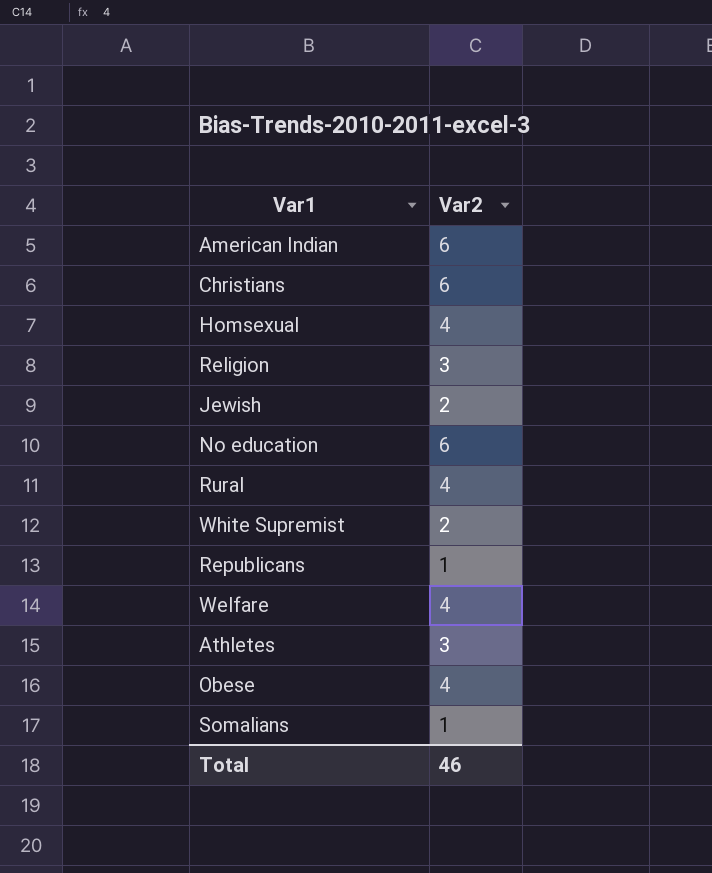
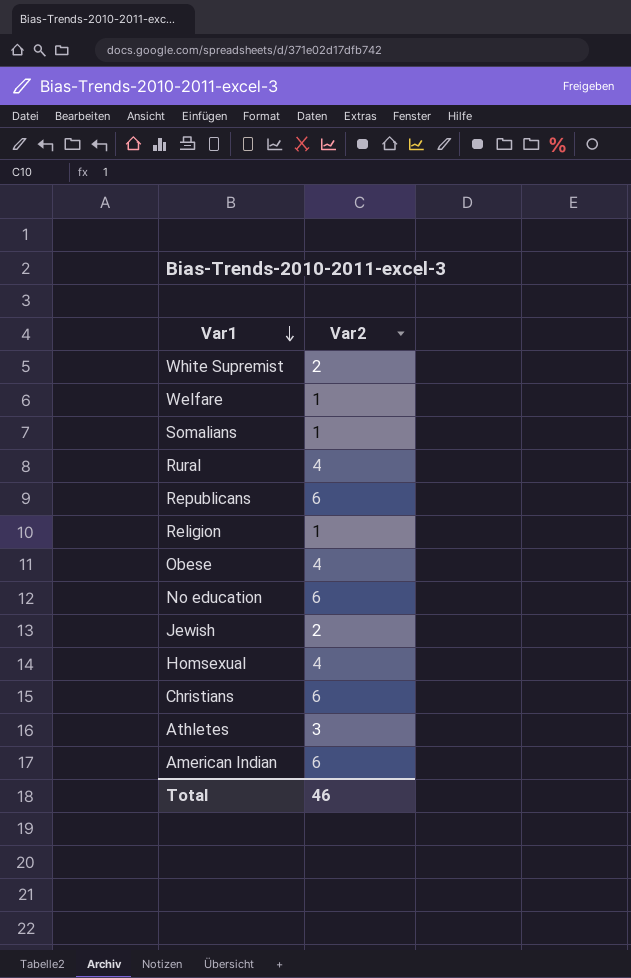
row order: none -> Var1 descending
Welfare | Var2: 4 -> 1
Republicans | Var2: 1 -> 6
Religion | Var2: 3 -> 1

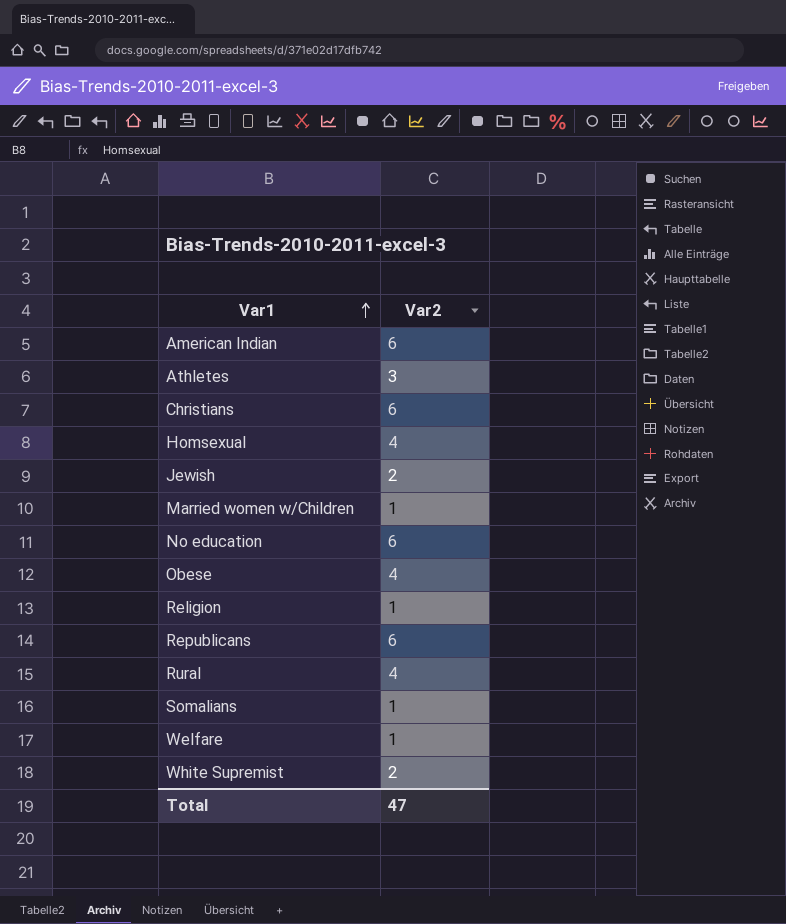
row order: Var1 descending -> Var1 ascending
row Married women w/Children: none -> 1
Total | Var2: 46 -> 47

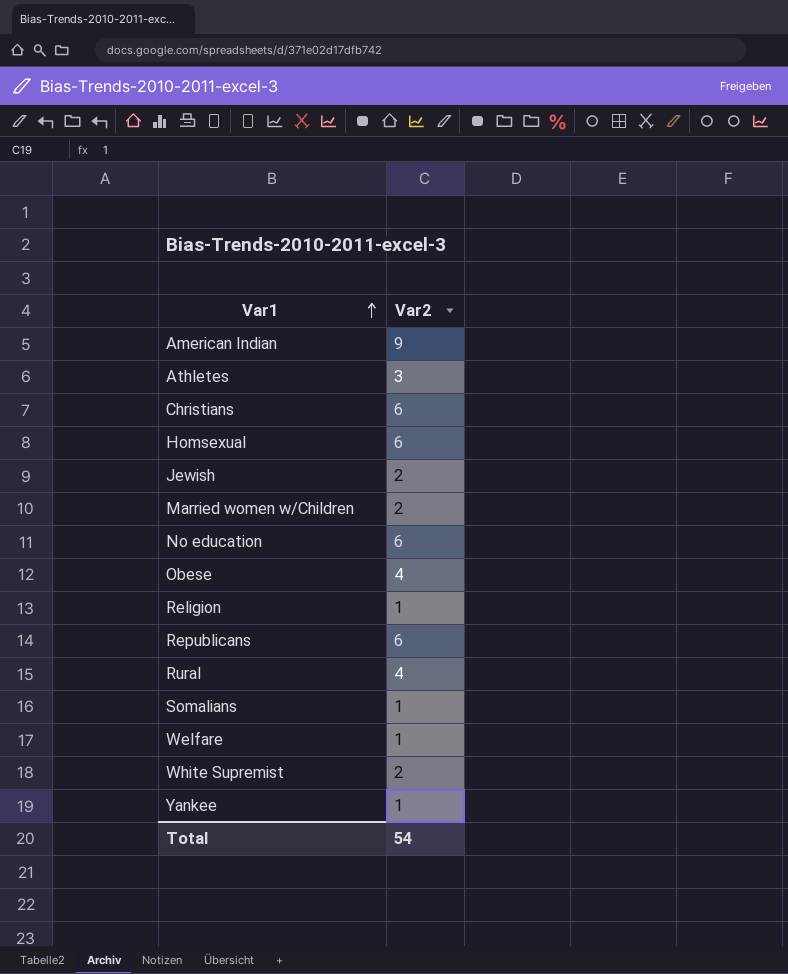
American Indian | Var2: 6 -> 9
Homsexual | Var2: 4 -> 6
Married women w/Children | Var2: 1 -> 2
row Yankee: none -> 1
Total | Var2: 47 -> 54

